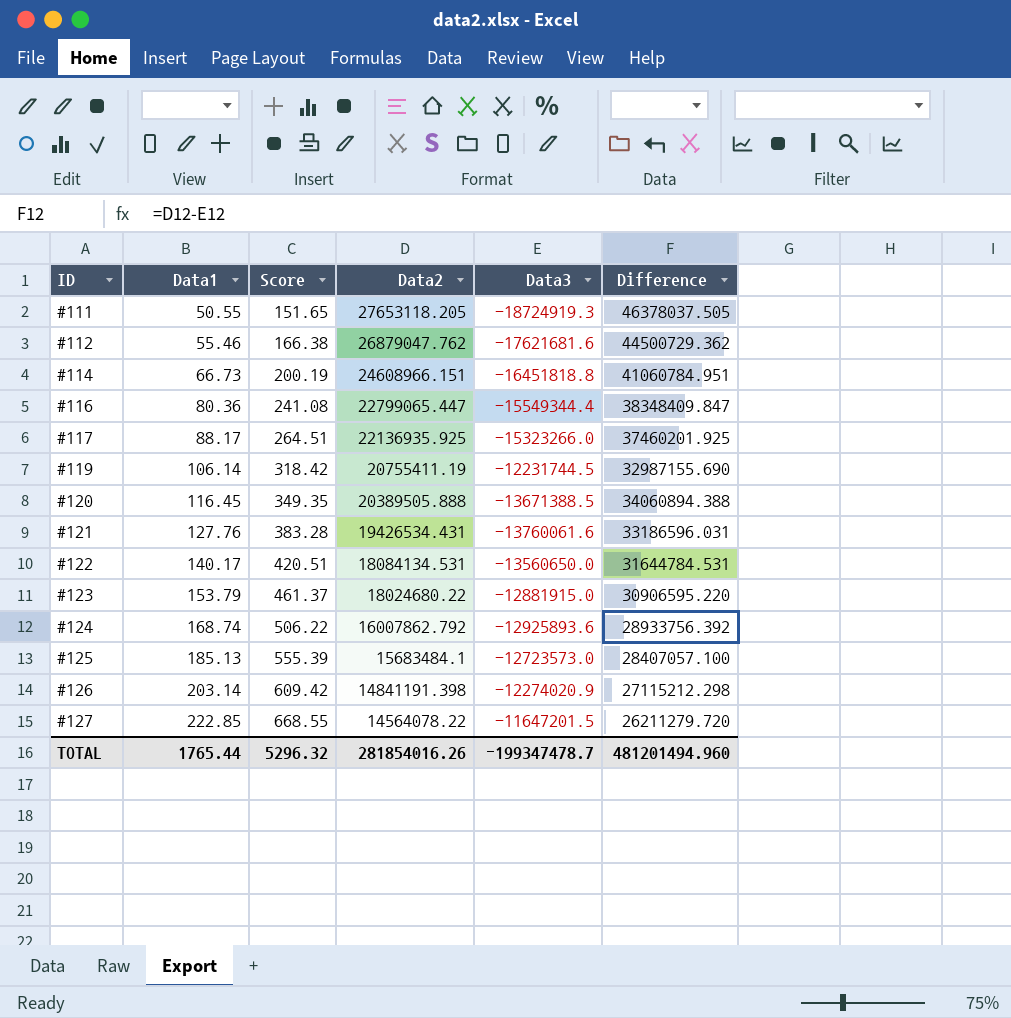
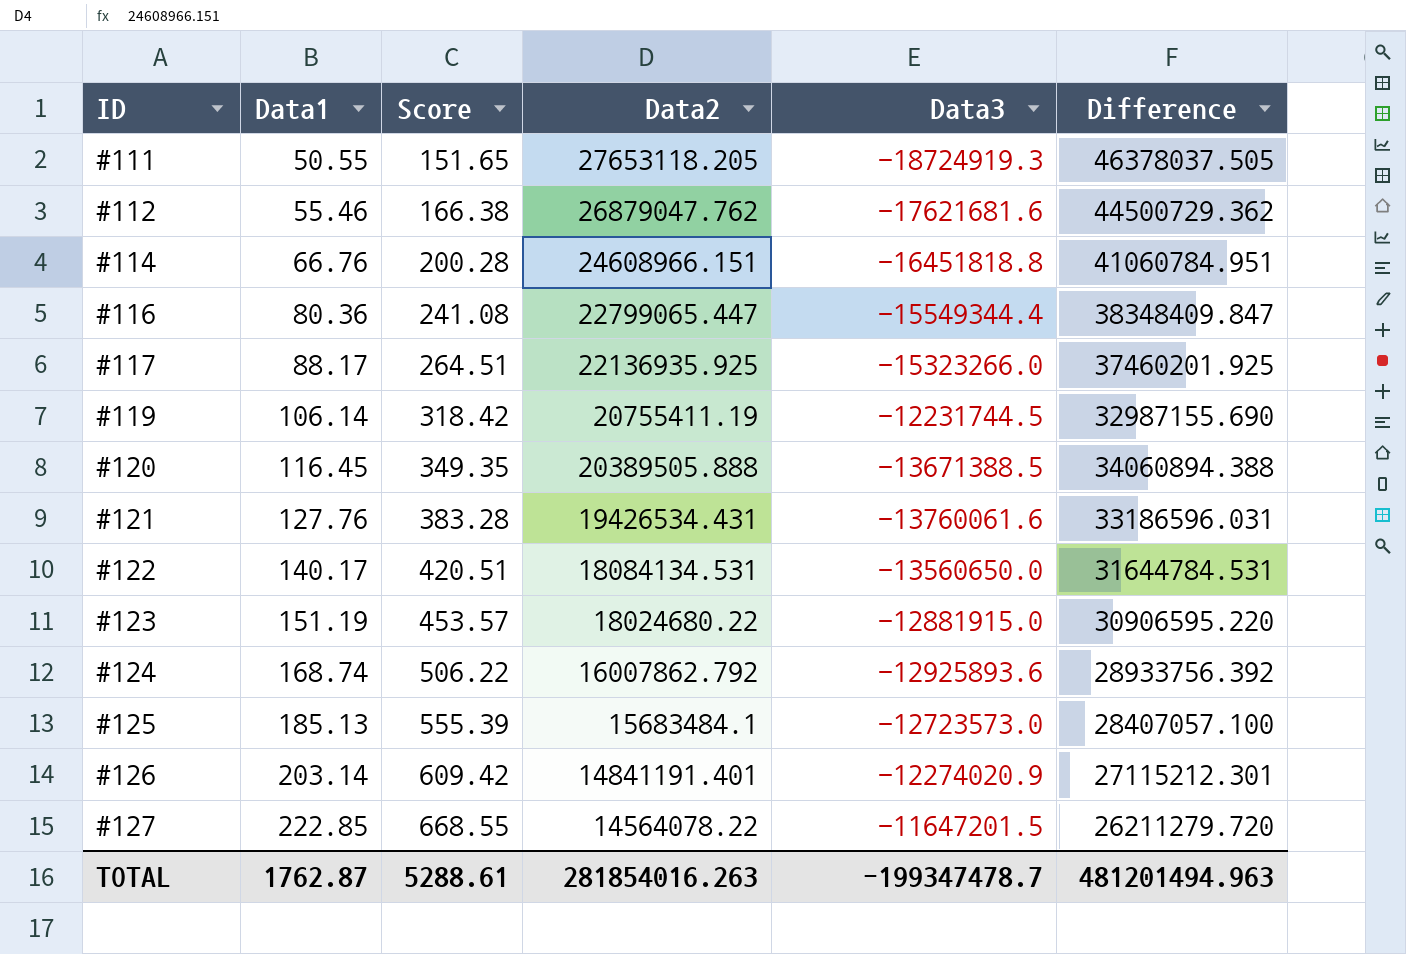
#114 | Data1: 66.73 -> 66.76
#114 | Score: 200.19 -> 200.28
#123 | Data1: 153.79 -> 151.19
#123 | Score: 461.37 -> 453.57
#126 | Data2: 14841191.398 -> 14841191.401
#126 | Difference: 27115212.298 -> 27115212.301
TOTAL | Data1: 1765.44 -> 1762.87
TOTAL | Score: 5296.32 -> 5288.61
TOTAL | Data2: 281854016.26 -> 281854016.263
TOTAL | Difference: 481201494.960 -> 481201494.963

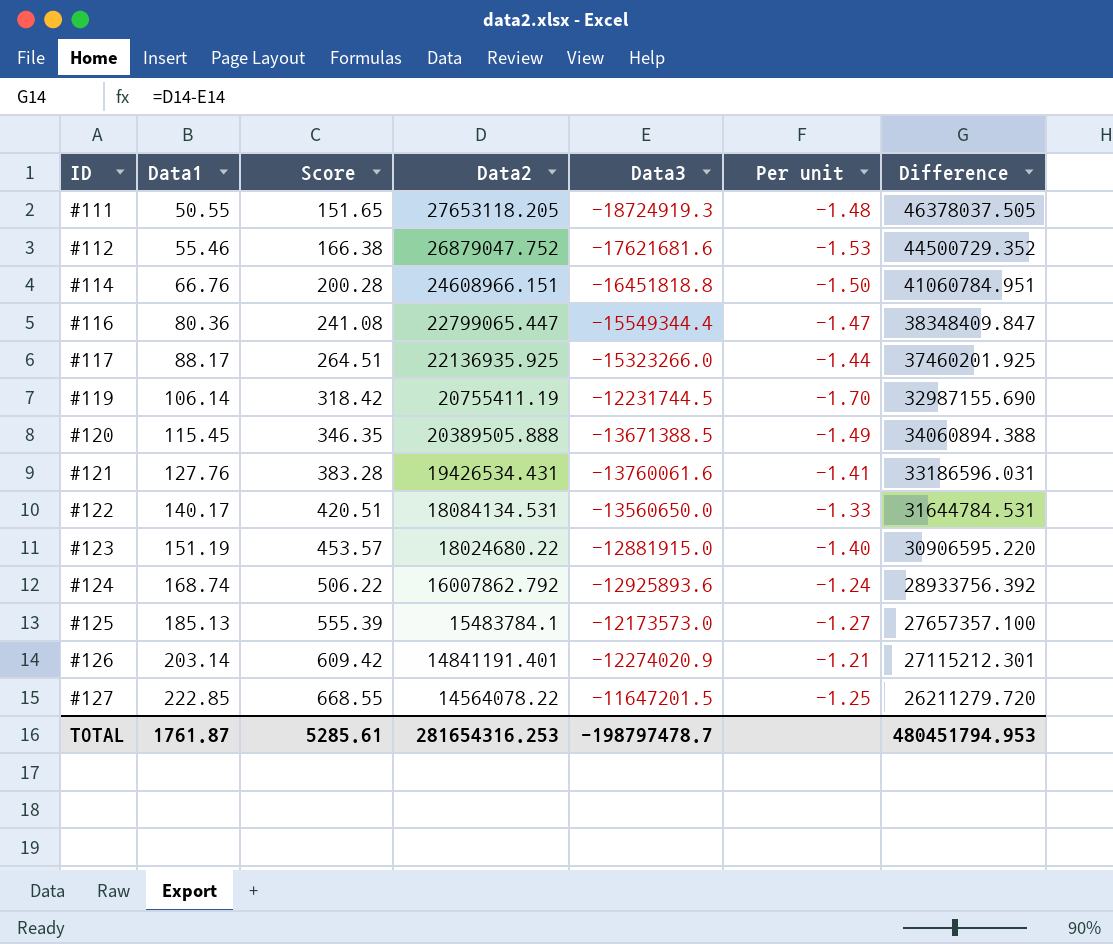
column Per unit | formula: none -> [Data2] / [Data3]
#112 | Data2: 26879047.762 -> 26879047.752
#112 | Difference: 44500729.362 -> 44500729.352
#120 | Data1: 116.45 -> 115.45
#120 | Score: 349.35 -> 346.35
#125 | Data2: 15683484.1 -> 15483784.1
#125 | Data3: -12723573.0 -> -12173573.0
#125 | Difference: 28407057.100 -> 27657357.100
TOTAL | Data1: 1762.87 -> 1761.87
TOTAL | Score: 5288.61 -> 5285.61
TOTAL | Data2: 281854016.263 -> 281654316.253
TOTAL | Data3: -199347478.7 -> -198797478.7
TOTAL | Difference: 481201494.963 -> 480451794.953

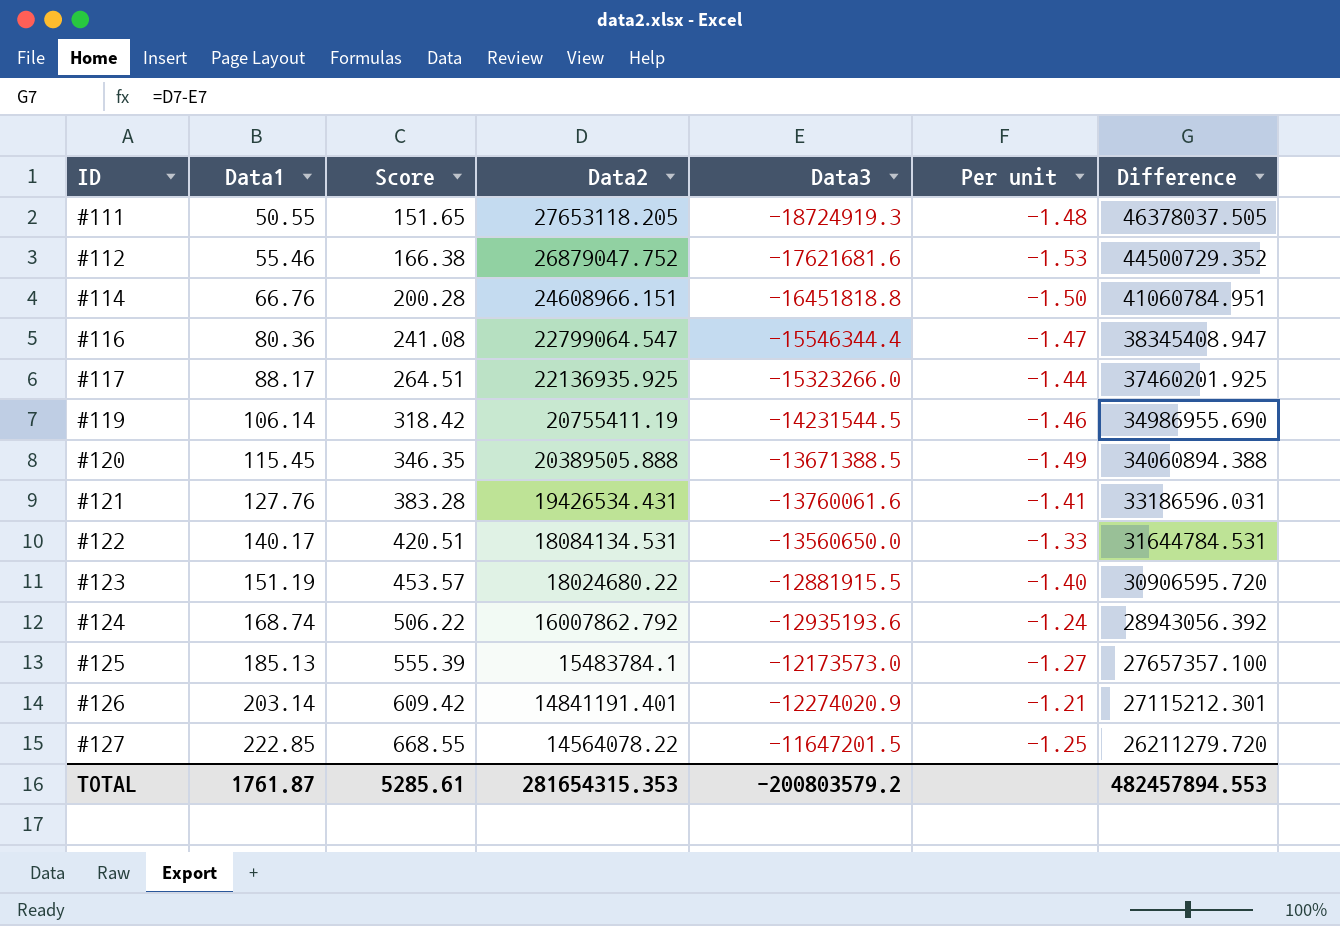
#116 | Data2: 22799065.447 -> 22799064.547
#116 | Data3: -15549344.4 -> -15546344.4
#116 | Difference: 38348409.847 -> 38345408.947
#119 | Data3: -12231744.5 -> -14231544.5
#119 | Per unit: -1.70 -> -1.46
#119 | Difference: 32987155.690 -> 34986955.690
#123 | Data3: -12881915.0 -> -12881915.5
#123 | Difference: 30906595.220 -> 30906595.720
#124 | Data3: -12925893.6 -> -12935193.6
#124 | Difference: 28933756.392 -> 28943056.392
TOTAL | Data2: 281654316.253 -> 281654315.353
TOTAL | Data3: -198797478.7 -> -200803579.2
TOTAL | Difference: 480451794.953 -> 482457894.553

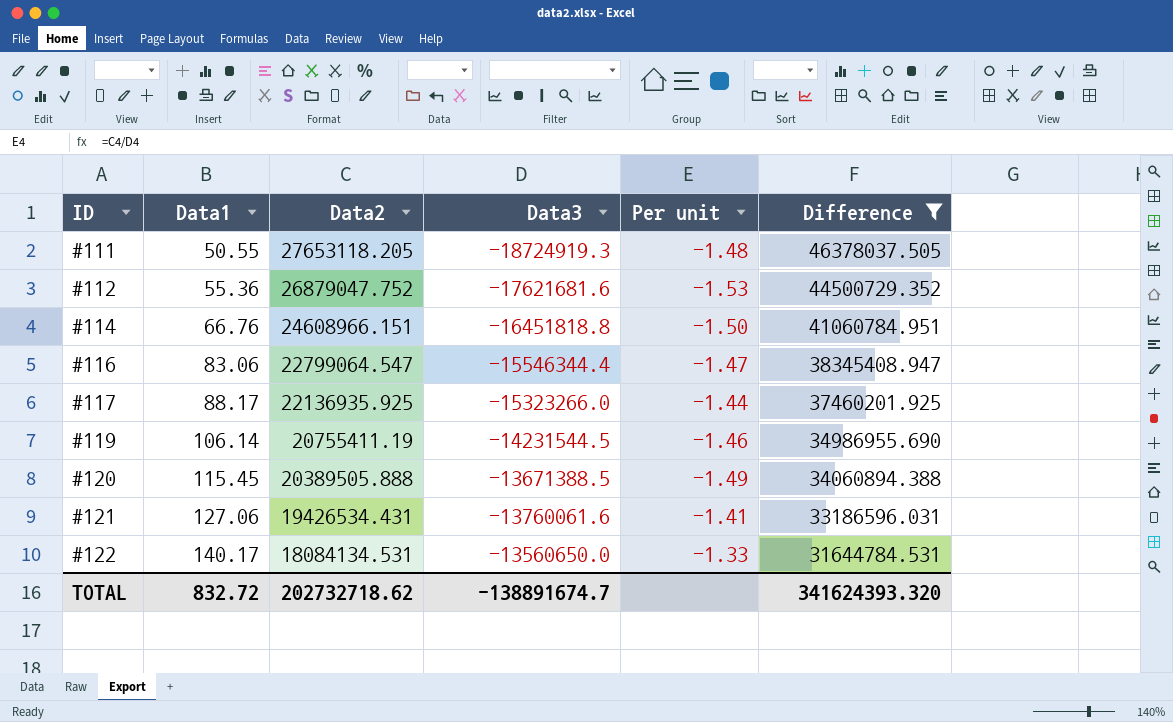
filter: none -> Difference >= 31644784.531
column Score | formula: [Data1] * 3 -> none
#112 | Data1: 55.46 -> 55.36
#116 | Data1: 80.36 -> 83.06
#121 | Data1: 127.76 -> 127.06
TOTAL | Data1: 1761.87 -> 832.72
TOTAL | Data2: 281654315.353 -> 202732718.62
TOTAL | Data3: -200803579.2 -> -138891674.7
TOTAL | Difference: 482457894.553 -> 341624393.320

